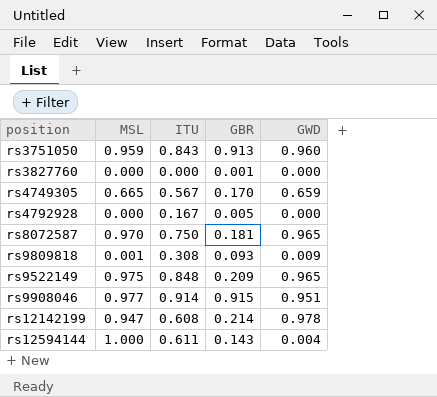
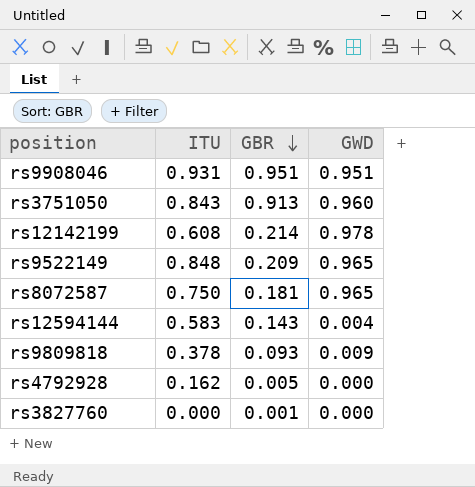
row order: none -> GBR descending
column MSL | position: 2 -> none
row rs4749305: 0.665 | 0.567 | 0.170 | 0.659 -> none
rs9908046 | ITU: 0.914 -> 0.931
rs9908046 | GBR: 0.915 -> 0.951
rs12594144 | ITU: 0.611 -> 0.583
rs9809818 | ITU: 0.308 -> 0.378
rs4792928 | ITU: 0.167 -> 0.162

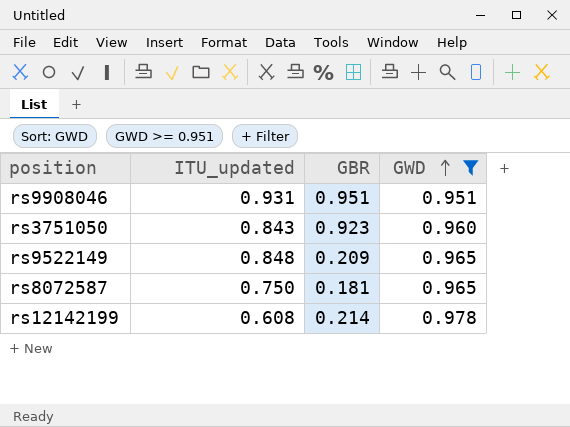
filter: none -> GWD >= 0.951
row order: GBR descending -> GWD ascending
column name: ITU -> ITU_updated
rs3751050 | GBR: 0.913 -> 0.923

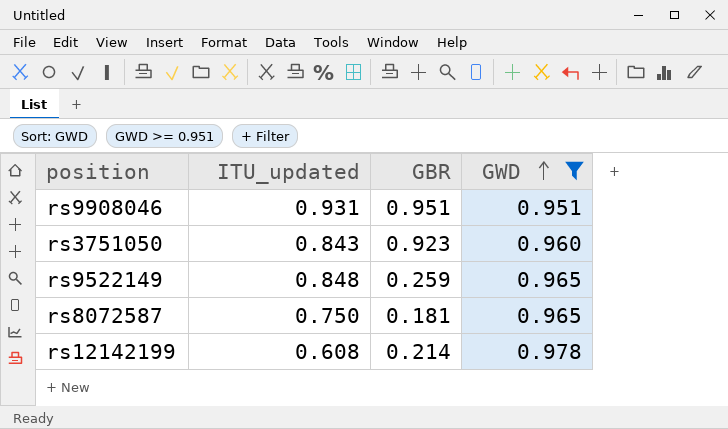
rs9522149 | GBR: 0.209 -> 0.259

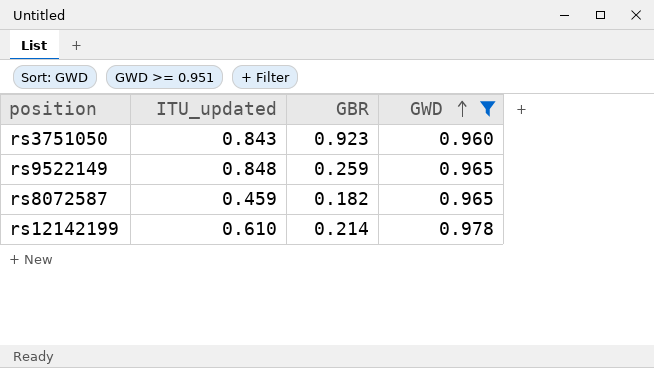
row rs9908046: 0.931 | 0.951 | 0.951 -> none
rs8072587 | ITU_updated: 0.750 -> 0.459
rs8072587 | GBR: 0.181 -> 0.182
rs12142199 | ITU_updated: 0.608 -> 0.610

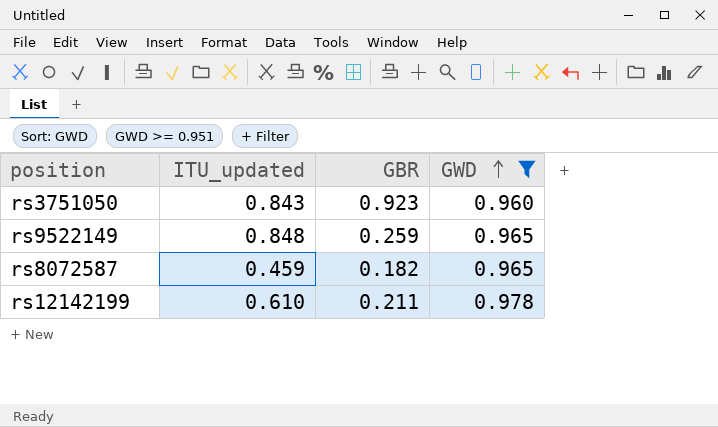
rs12142199 | GBR: 0.214 -> 0.211

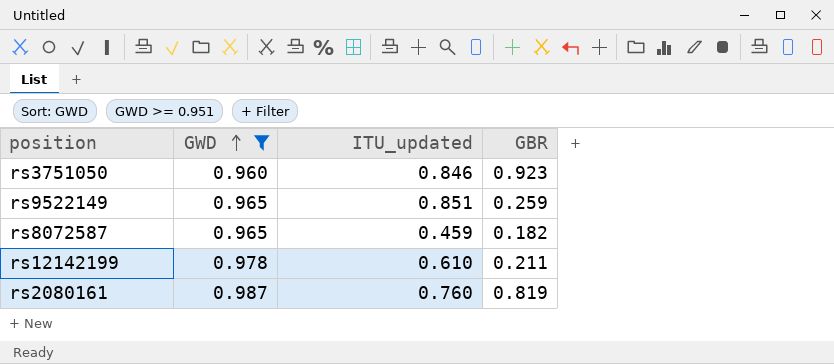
column GWD | position: 4 -> 2
rs3751050 | ITU_updated: 0.843 -> 0.846
rs9522149 | ITU_updated: 0.848 -> 0.851
row rs2080161: none -> 0.987 | 0.760 | 0.819

